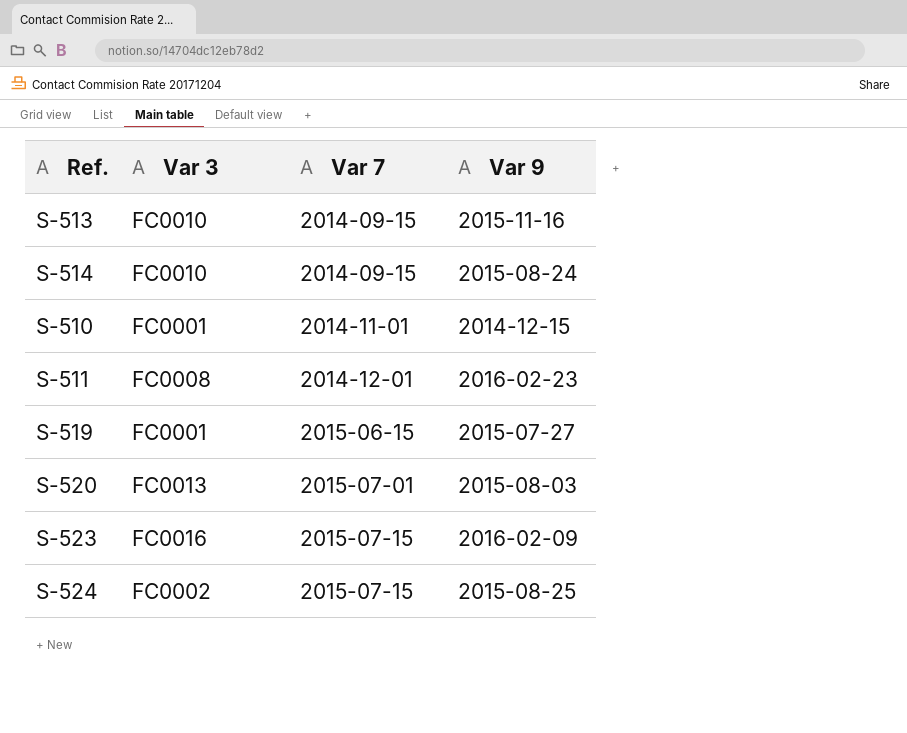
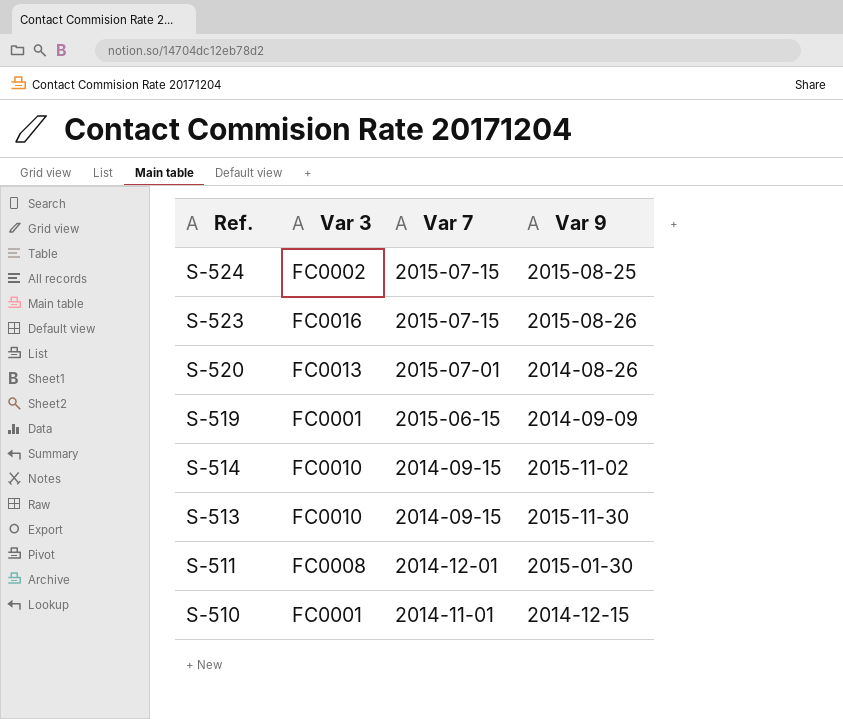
row order: Var 7 ascending -> Ref. descending
S-523 | Var 9: 2016-02-09 -> 2015-08-26
S-520 | Var 9: 2015-08-03 -> 2014-08-26
S-519 | Var 9: 2015-07-27 -> 2014-09-09
S-514 | Var 9: 2015-08-24 -> 2015-11-02
S-513 | Var 9: 2015-11-16 -> 2015-11-30
S-511 | Var 9: 2016-02-23 -> 2015-01-30

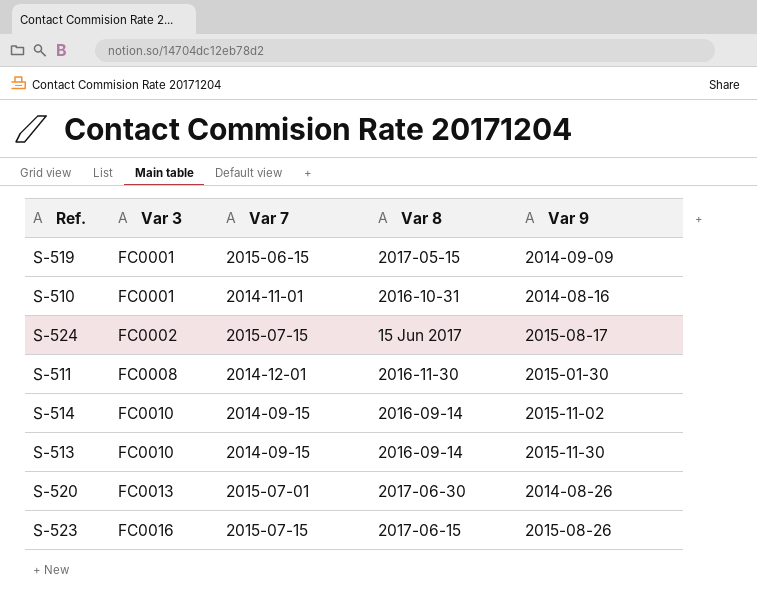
row order: Ref. descending -> Var 3 ascending
column Var 8 | position: none -> 4
S-510 | Var 9: 2014-12-15 -> 2014-08-16
S-524 | Var 9: 2015-08-25 -> 2015-08-17

